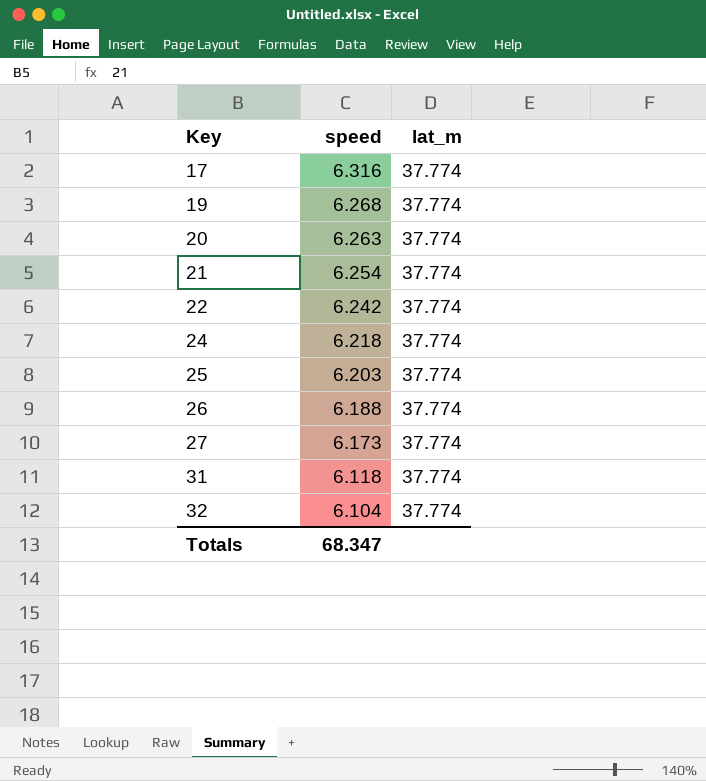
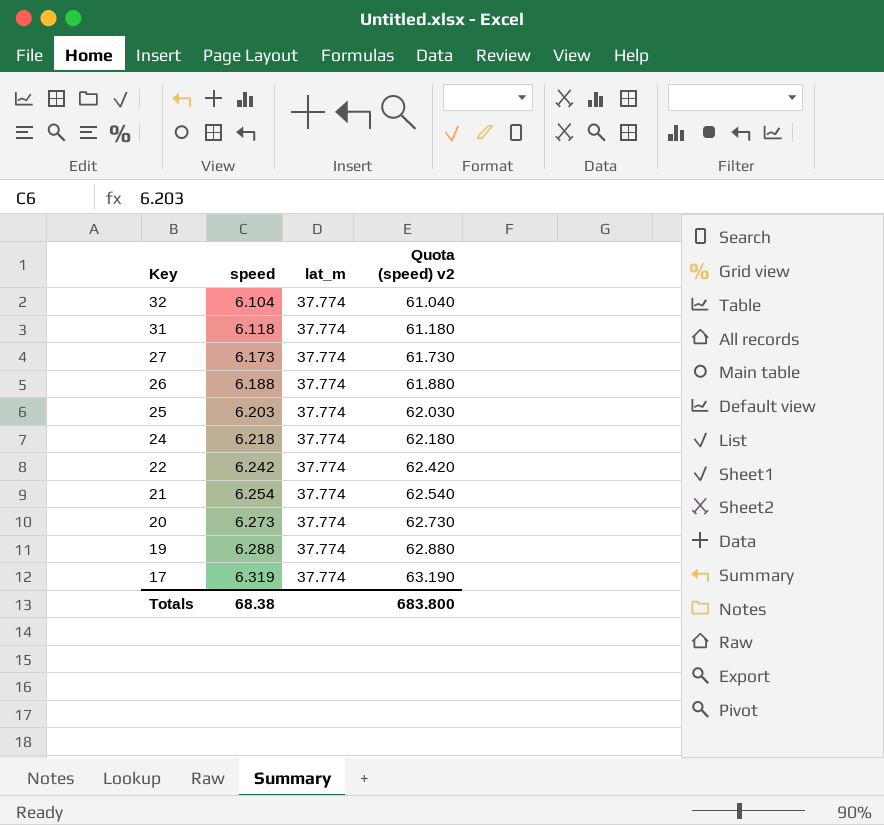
row order: Key ascending -> Key descending
column Quota (speed) v2 | formula: none -> [speed] * 10
20 | speed: 6.263 -> 6.273
19 | speed: 6.268 -> 6.288
17 | speed: 6.316 -> 6.319
Totals | speed: 68.347 -> 68.38

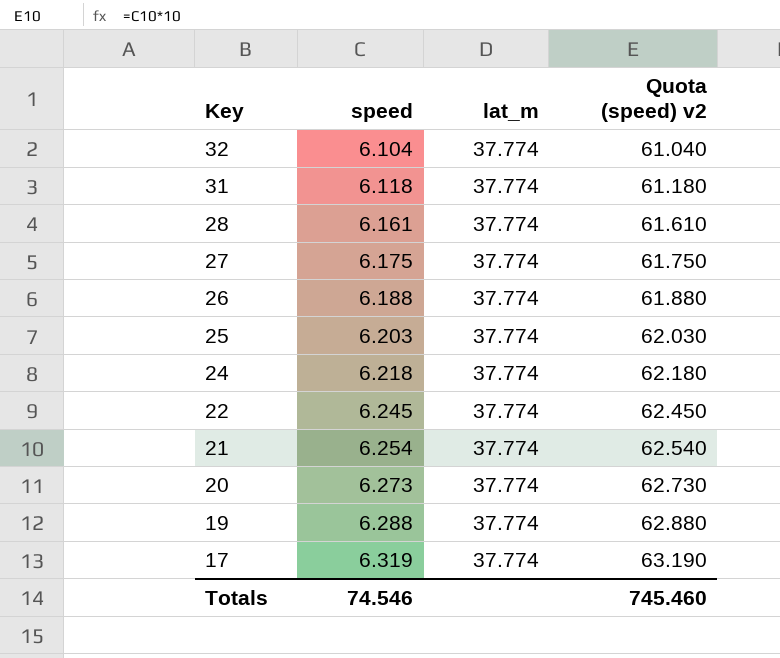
row 28: none -> 6.161 | 37.774 | 61.610
27 | speed: 6.173 -> 6.175
27 | Quota (speed) v2: 61.730 -> 61.750
22 | speed: 6.242 -> 6.245
22 | Quota (speed) v2: 62.420 -> 62.450
Totals | speed: 68.38 -> 74.546
Totals | Quota (speed) v2: 683.800 -> 745.460

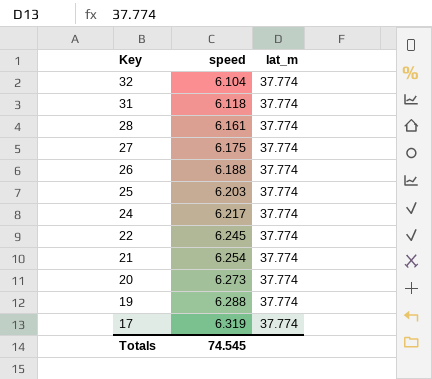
column Quota (speed) v2 | formula: [speed] * 10 -> none
24 | speed: 6.218 -> 6.217
Totals | speed: 74.546 -> 74.545

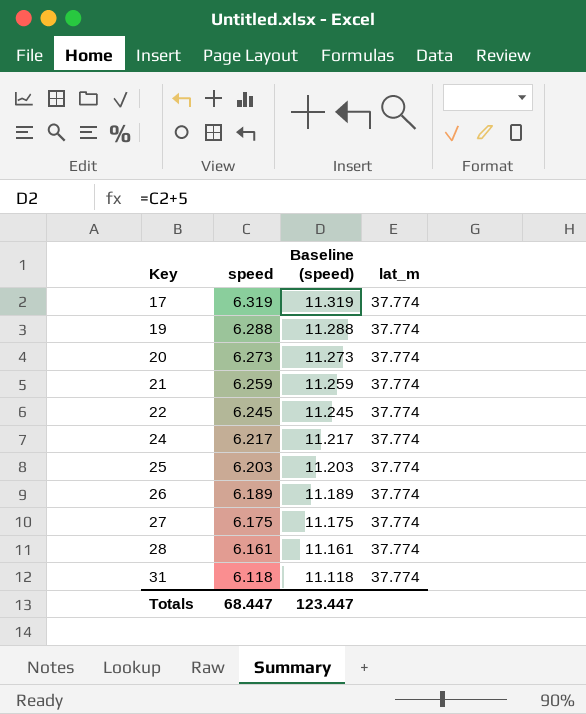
row order: Key descending -> Key ascending
column Baseline (speed) | formula: none -> [speed] + 5
row 32: 6.104 | 37.774 -> none
21 | speed: 6.254 -> 6.259
26 | speed: 6.188 -> 6.189
Totals | speed: 74.545 -> 68.447

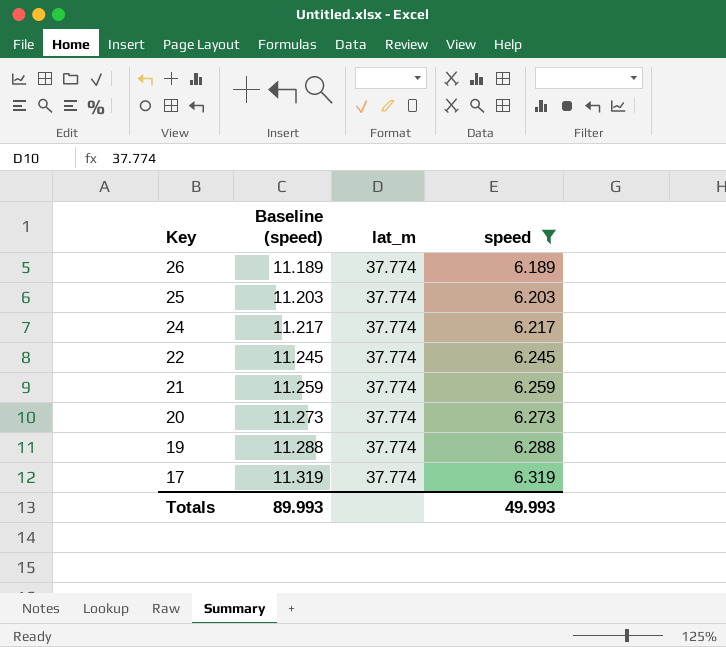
filter: none -> speed >= 6.189
row order: Key ascending -> Key descending
column speed | position: 2 -> 4
Totals | Baseline (speed): 123.447 -> 89.993
Totals | speed: 68.447 -> 49.993

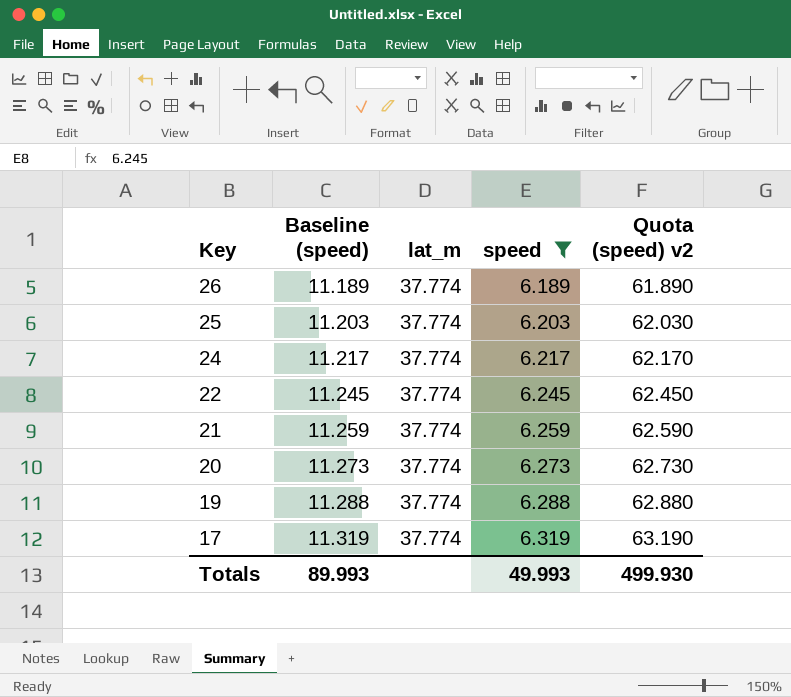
column Quota (speed) v2 | formula: none -> [speed] * 10

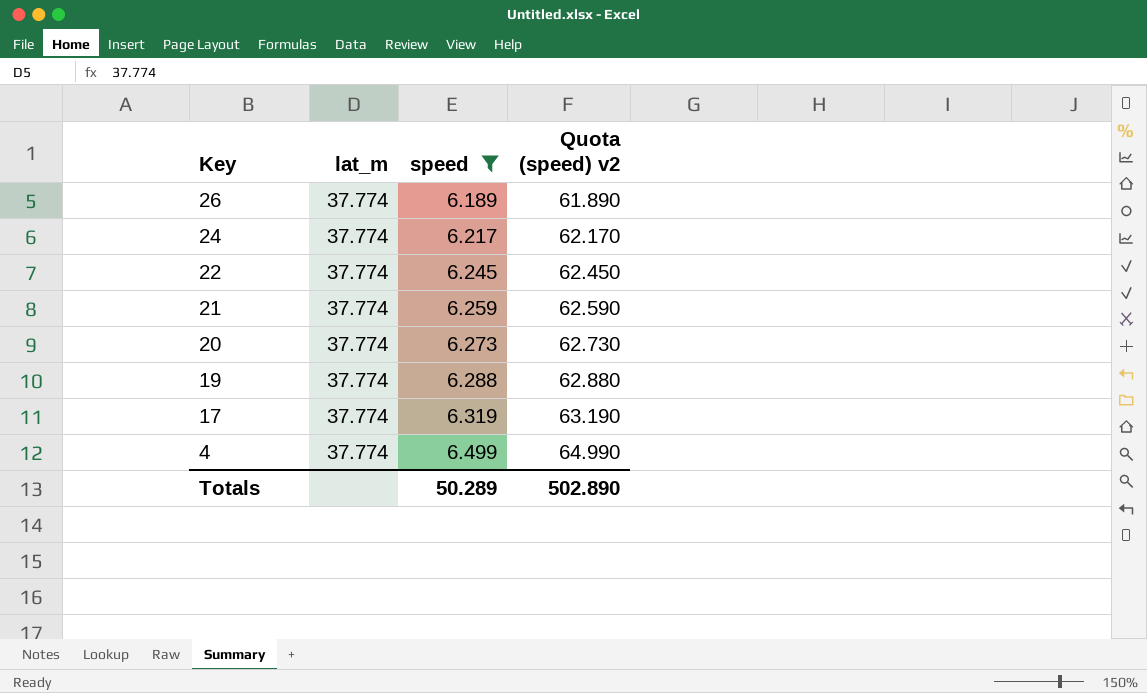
column Baseline (speed) | formula: [speed] + 5 -> none
row 25: 11.203 | 37.774 | 6.203 | 62.030 -> none
row 4: none -> 37.774 | 6.499 | 64.990
Totals | speed: 49.993 -> 50.289
Totals | Quota (speed) v2: 499.930 -> 502.890

